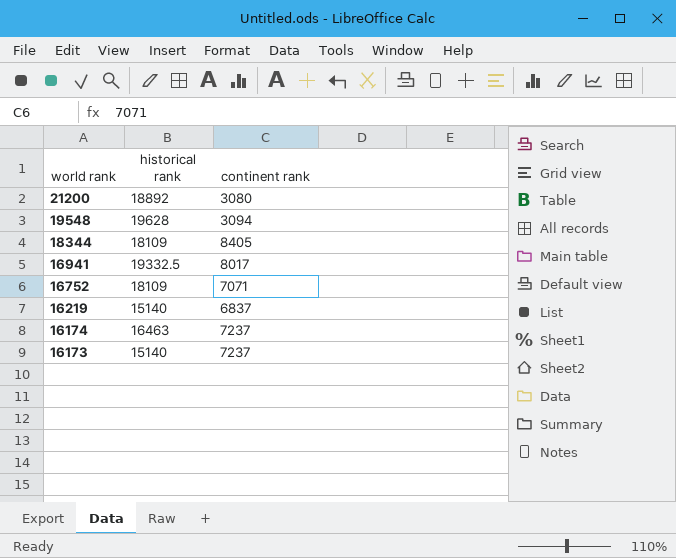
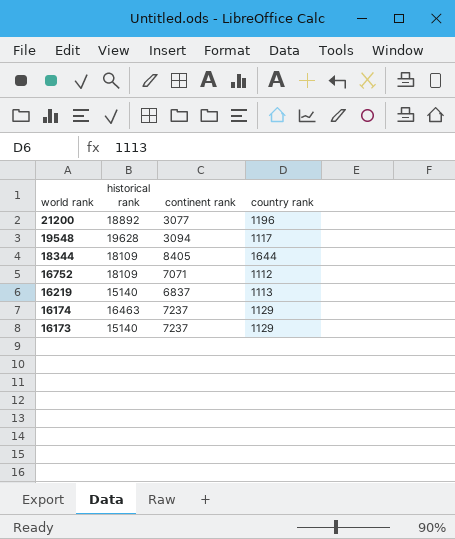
column country rank | position: none -> 4
row 16941: 19332.5 | 8017 -> none
21200 | continent rank: 3080 -> 3077

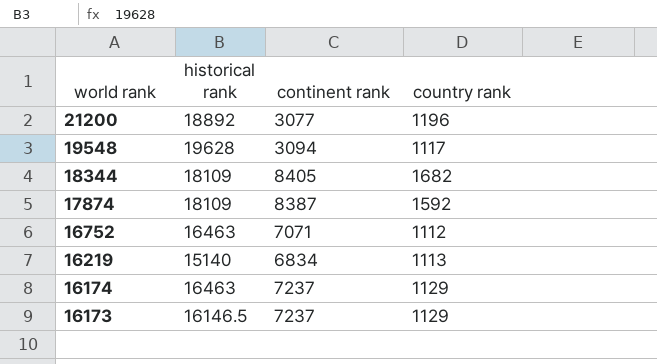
18344 | country rank: 1644 -> 1682
row 17874: none -> 18109 | 8387 | 1592
16752 | historical rank: 18109 -> 16463
16219 | continent rank: 6837 -> 6834
16173 | historical rank: 15140 -> 16146.5

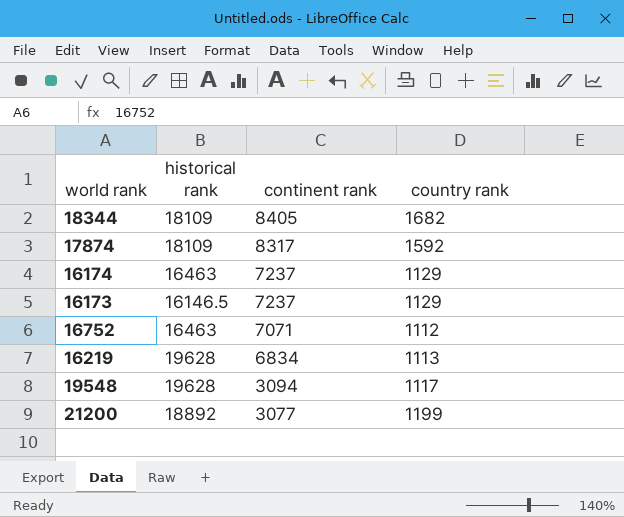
row order: world rank descending -> continent rank descending
17874 | continent rank: 8387 -> 8317
16219 | historical rank: 15140 -> 19628
21200 | country rank: 1196 -> 1199

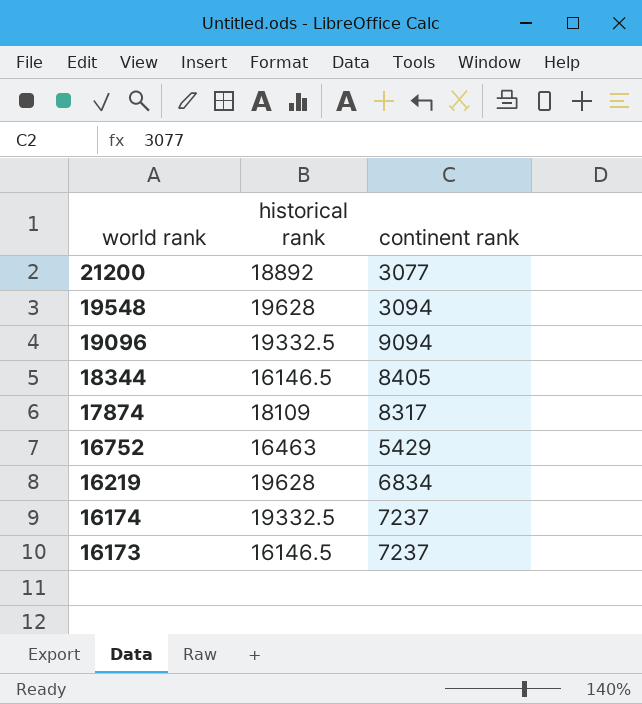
row order: continent rank descending -> world rank descending
column country rank | position: 4 -> none
row 19096: none -> 19332.5 | 9094
18344 | historical rank: 18109 -> 16146.5
16752 | continent rank: 7071 -> 5429
16174 | historical rank: 16463 -> 19332.5

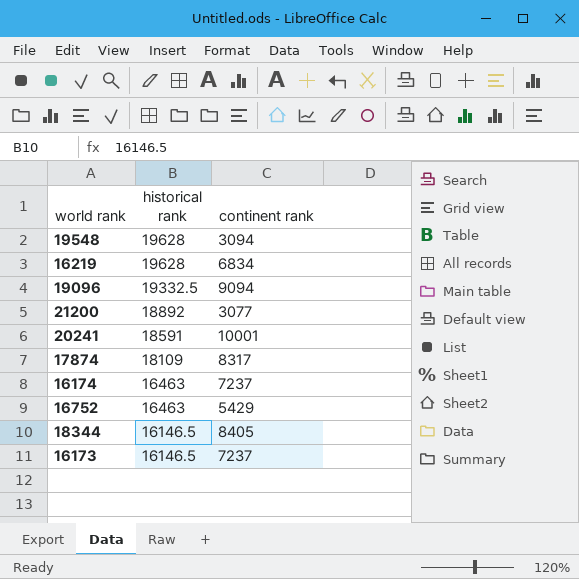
row order: world rank descending -> historical rank descending
row 20241: none -> 18591 | 10001
16174 | historical rank: 19332.5 -> 16463

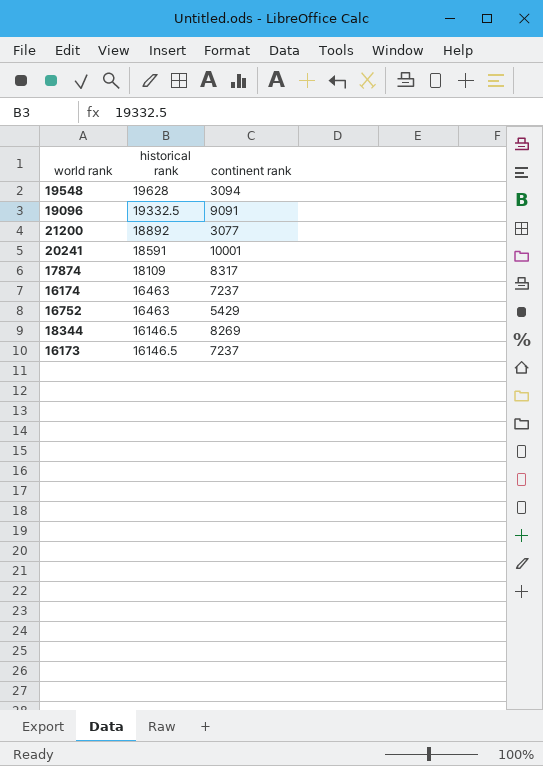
row 16219: 19628 | 6834 -> none
19096 | continent rank: 9094 -> 9091
18344 | continent rank: 8405 -> 8269

